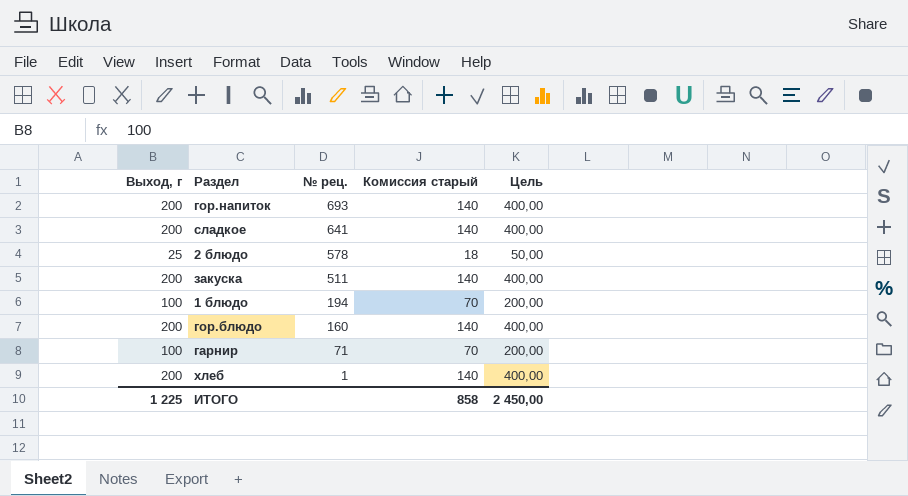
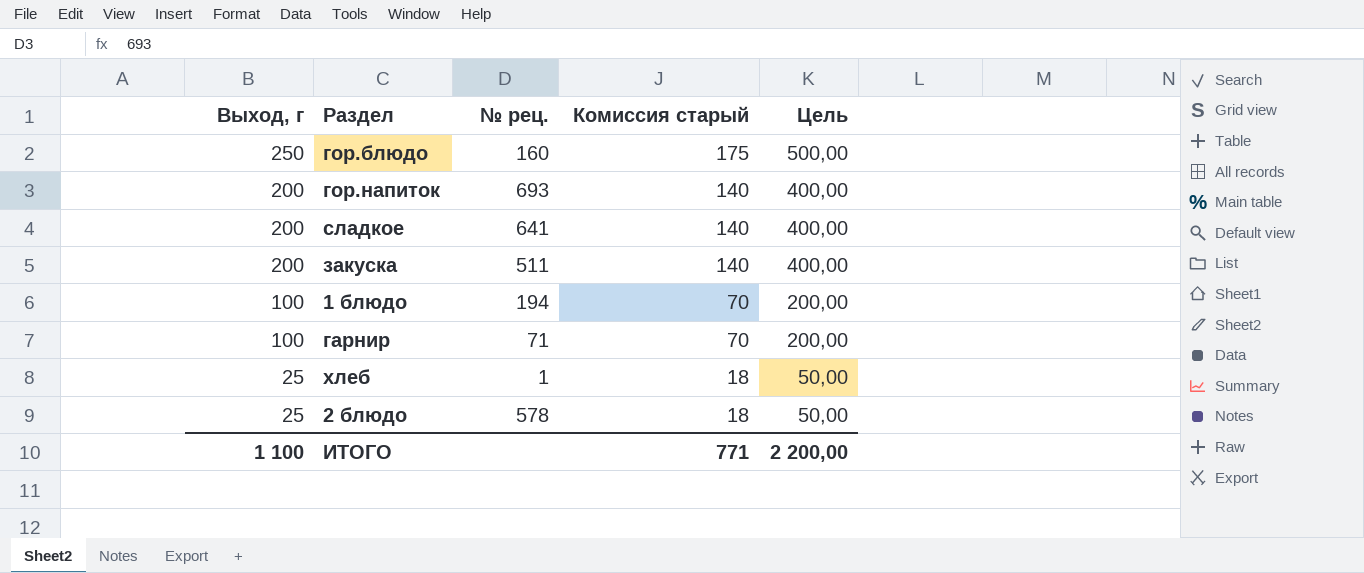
row order: № рец. descending -> Выход, г descending
гор.блюдо | Выход, г: 200 -> 250
гор.блюдо | Комиссия старый: 140 -> 175
гор.блюдо | Цель: 400,00 -> 500,00
хлеб | Выход, г: 200 -> 25
хлеб | Комиссия старый: 140 -> 18
хлеб | Цель: 400,00 -> 50,00
ИТОГО | Выход, г: 1 225 -> 1 100
ИТОГО | Комиссия старый: 858 -> 771
ИТОГО | Цель: 2 450,00 -> 2 200,00

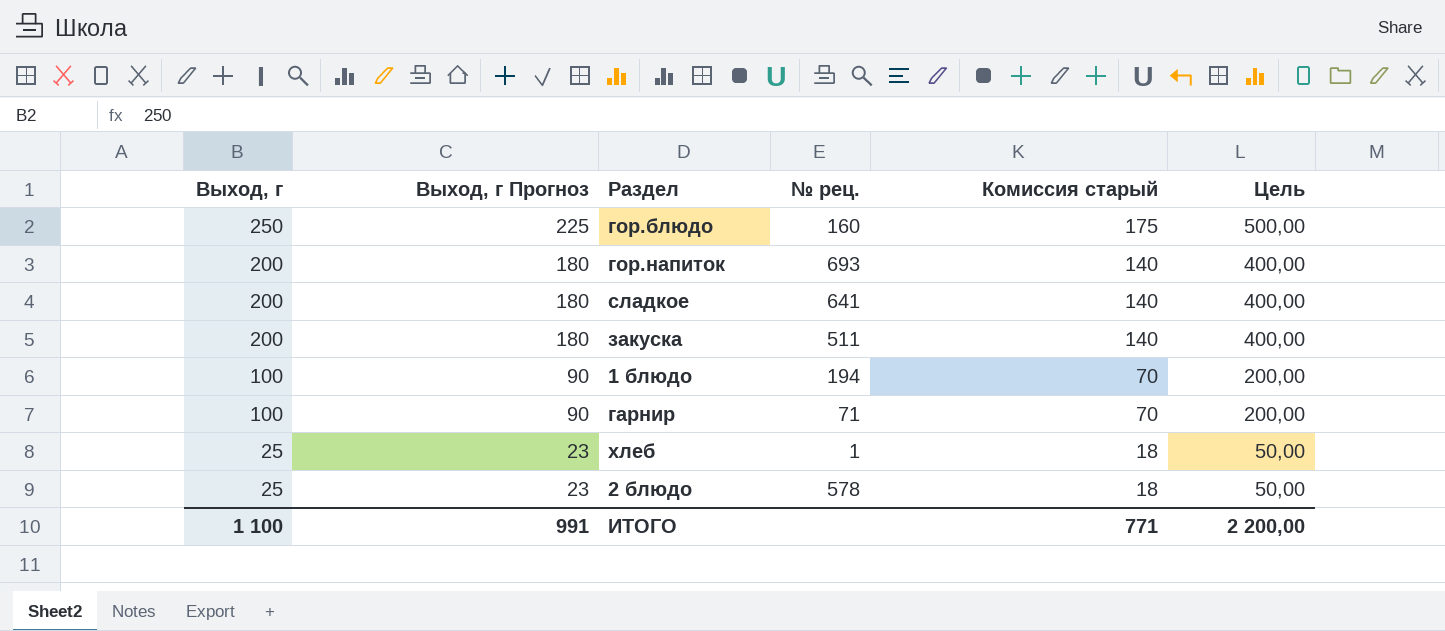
column Выход, г Прогноз | formula: none -> [Выход, г] * 0,9

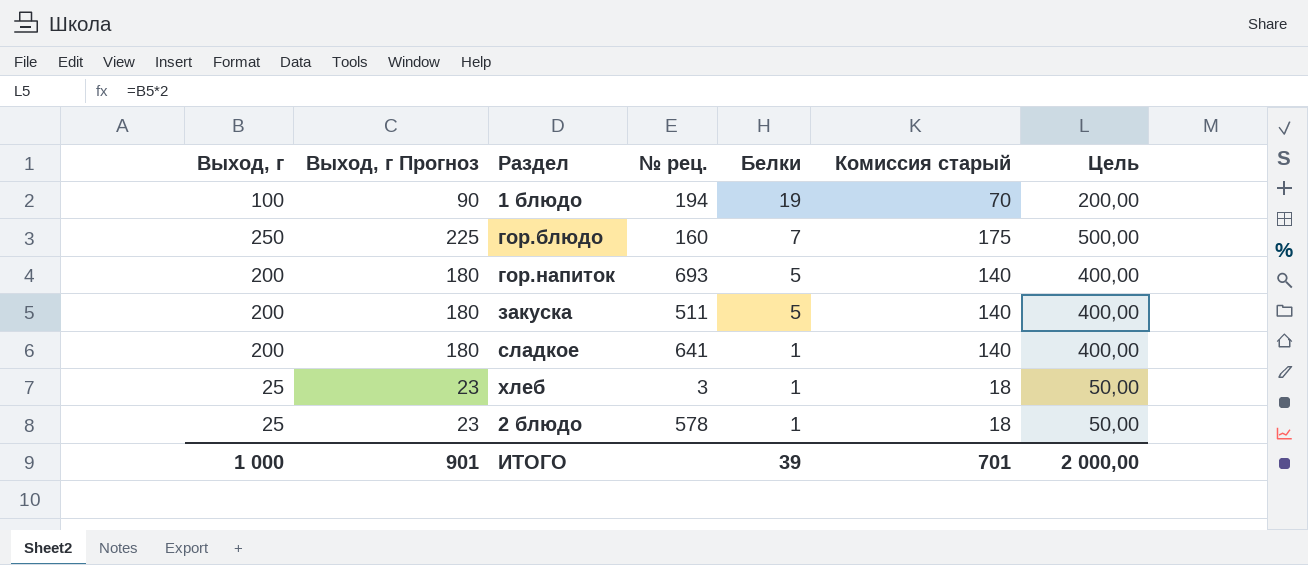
row order: Выход, г descending -> Белки descending
column Белки | position: none -> 5
row гарнир: 100 | 90 | 71 | 70 | 200,00 -> none
хлеб | № рец.: 1 -> 3
ИТОГО | Выход, г: 1 100 -> 1 000
ИТОГО | Выход, г Прогноз: 991 -> 901
ИТОГО | Комиссия старый: 771 -> 701
ИТОГО | Цель: 2 200,00 -> 2 000,00

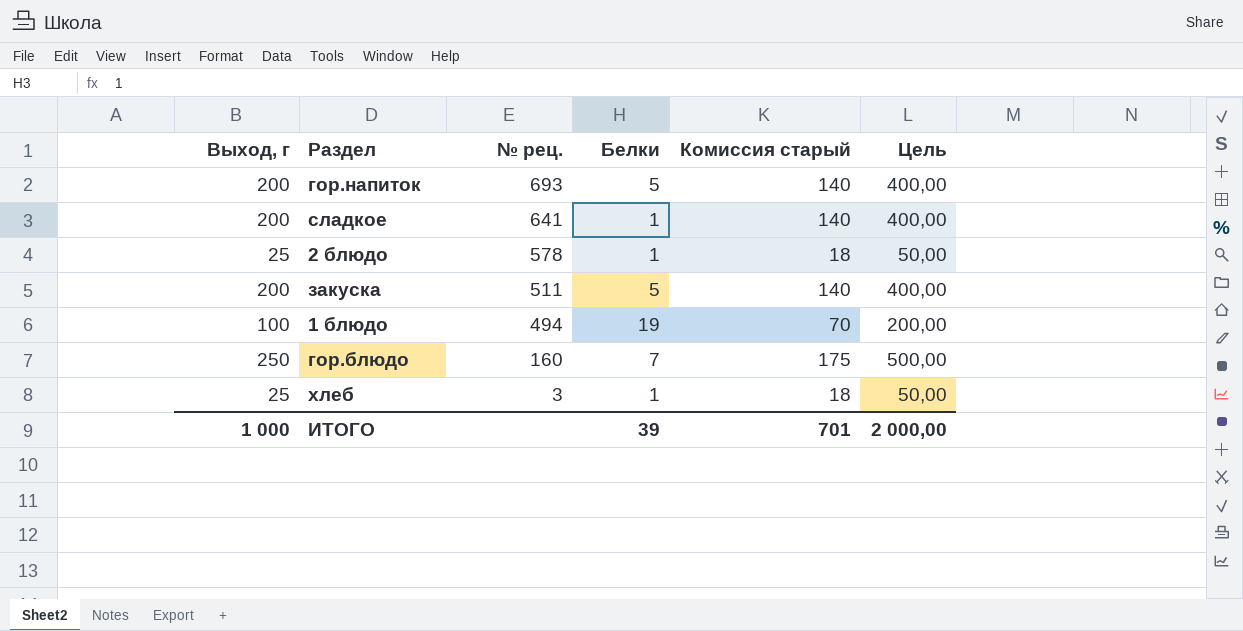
row order: Белки descending -> № рец. descending
column Выход, г Прогноз | formula: [Выход, г] * 0,9 -> none
1 блюдо | № рец.: 194 -> 494

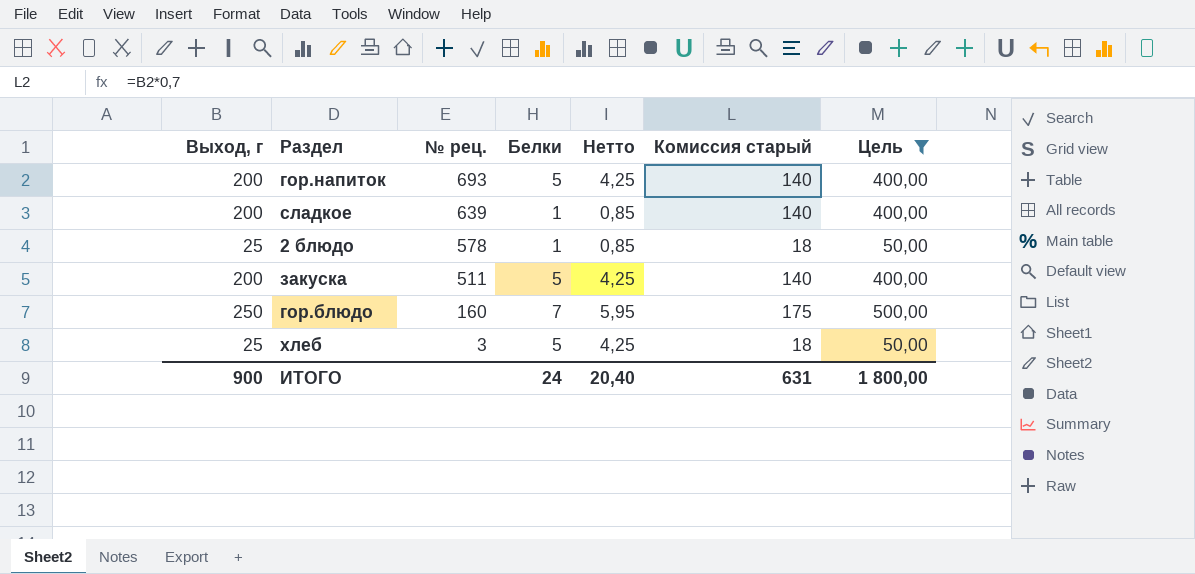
filter: none -> Цель != 200,00
column Нетто | formula: none -> [Белки] * 0,85
сладкое | № рец.: 641 -> 639
хлеб | Белки: 1 -> 5
ИТОГО | Выход, г: 1 000 -> 900
ИТОГО | Белки: 39 -> 24
ИТОГО | Комиссия старый: 701 -> 631
ИТОГО | Цель: 2 000,00 -> 1 800,00

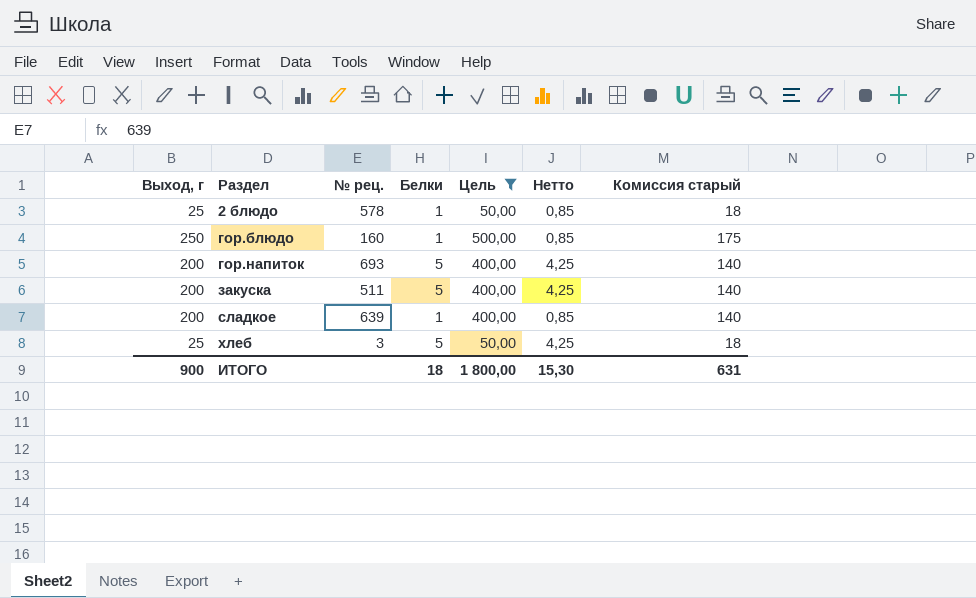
row order: № рец. descending -> Раздел ascending
column Цель | position: 7 -> 5
гор.блюдо | Белки: 7 -> 1
гор.блюдо | Нетто: 5,95 -> 0,85
ИТОГО | Белки: 24 -> 18
ИТОГО | Нетто: 20,40 -> 15,30

